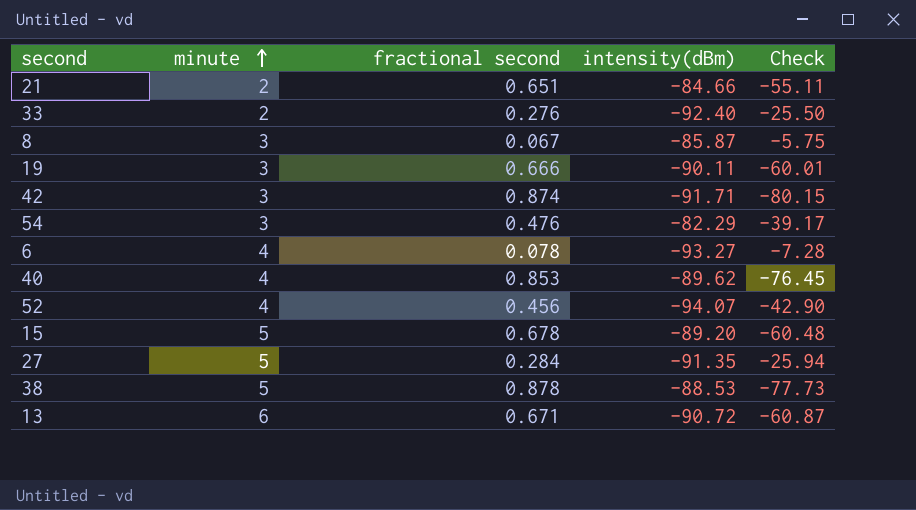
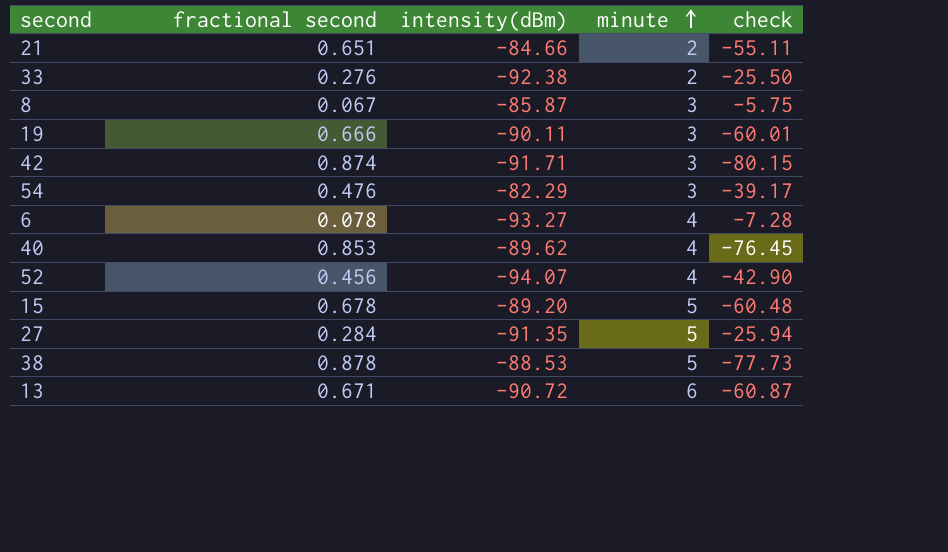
column minute | position: 2 -> 4
column name: Check -> check
33 | intensity(dBm): -92.40 -> -92.38

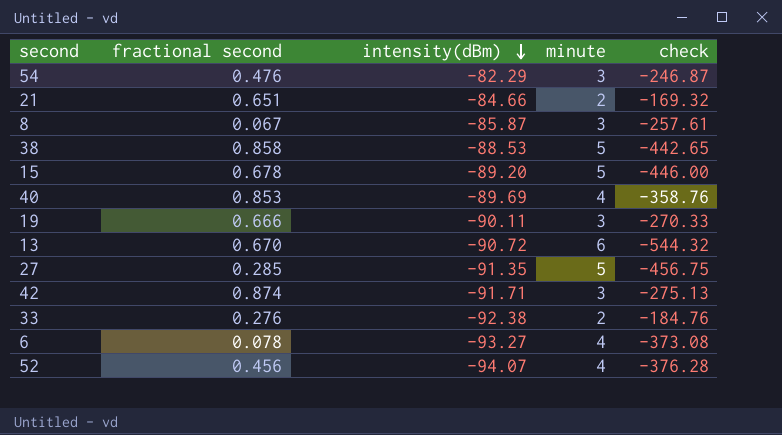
row order: minute ascending -> intensity(dBm) descending
column check | formula: [fractional second] * [intensity(dBm)] -> [intensity(dBm)] * [minute]
38 | fractional second: 0.878 -> 0.858
40 | intensity(dBm): -89.62 -> -89.69
13 | fractional second: 0.671 -> 0.670
27 | fractional second: 0.284 -> 0.285

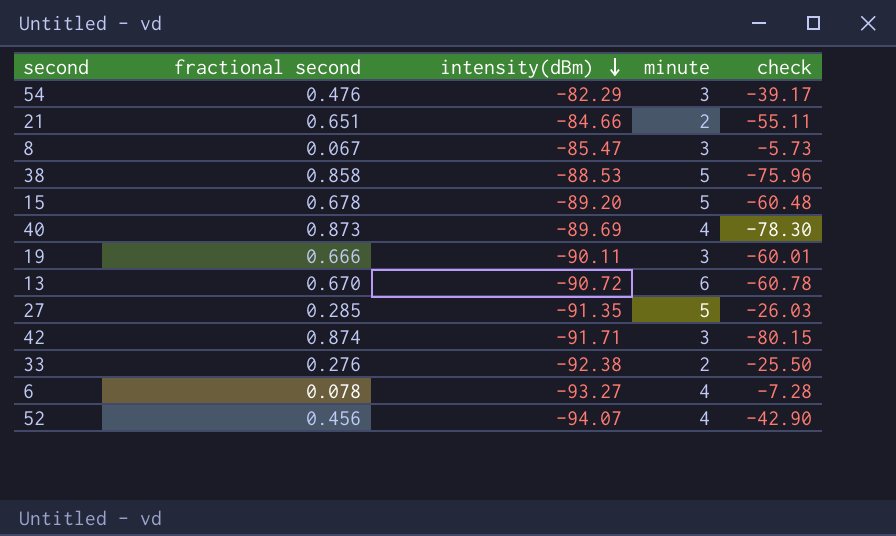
column check | formula: [intensity(dBm)] * [minute] -> [fractional second] * [intensity(dBm)]
8 | intensity(dBm): -85.87 -> -85.47
40 | fractional second: 0.853 -> 0.873

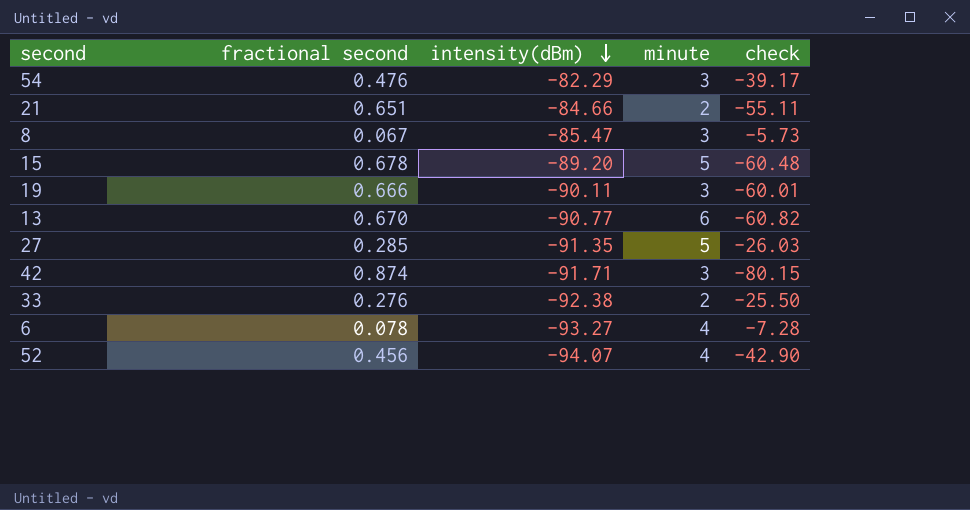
row 38: 0.858 | -88.53 | 5 | -75.96 -> none
row 40: 0.873 | -89.69 | 4 | -78.30 -> none
13 | intensity(dBm): -90.72 -> -90.77
13 | check: -60.78 -> -60.82

